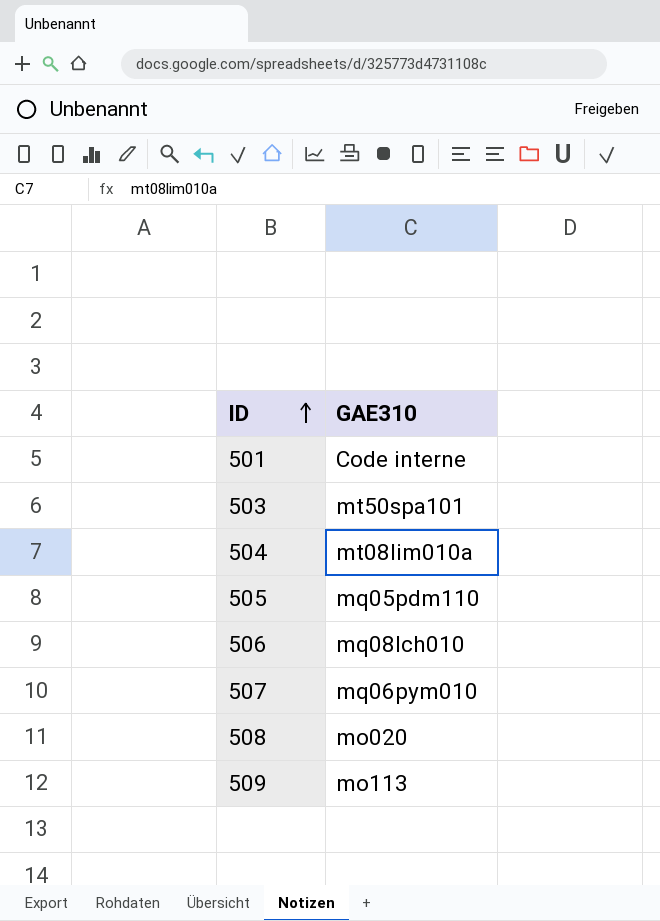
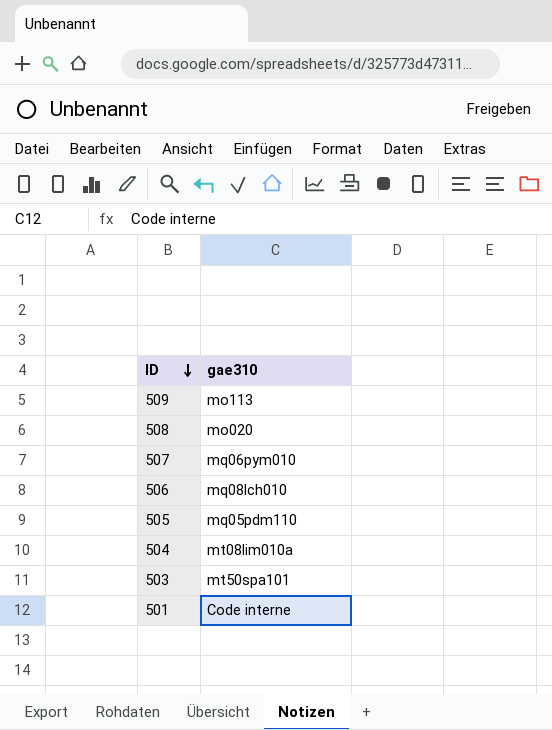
row order: ID ascending -> ID descending
column name: GAE310 -> gae310

